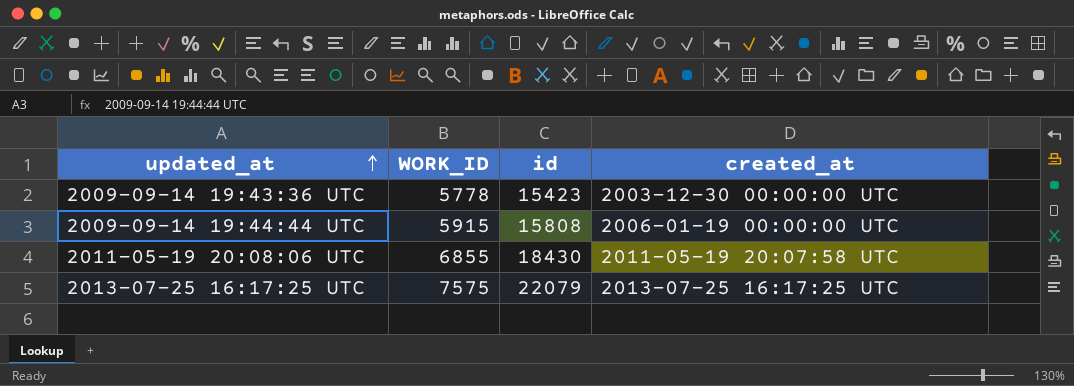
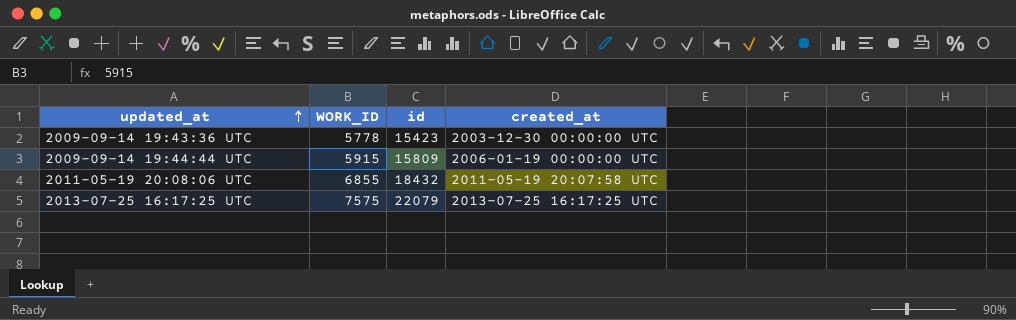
2009-09-14 19:44:44 UTC | id: 15808 -> 15809
2011-05-19 20:08:06 UTC | id: 18430 -> 18432

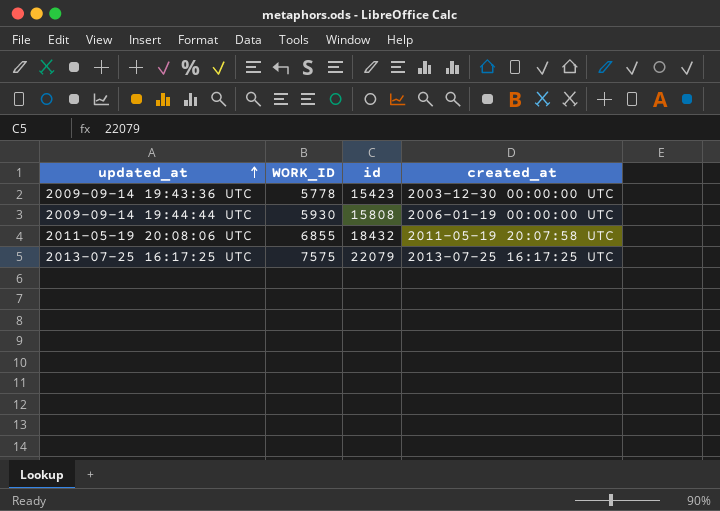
2009-09-14 19:44:44 UTC | WORK_ID: 5915 -> 5930
2009-09-14 19:44:44 UTC | id: 15809 -> 15808

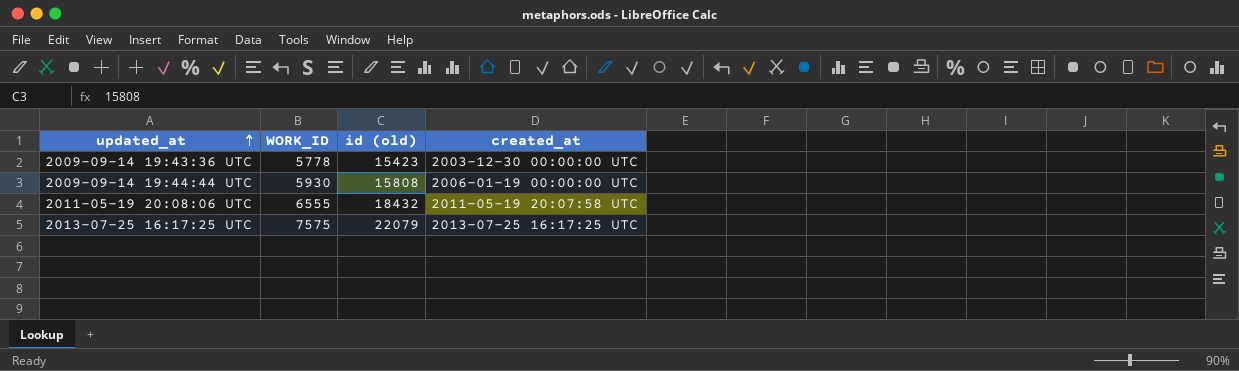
column name: id -> id (old)
2011-05-19 20:08:06 UTC | WORK_ID: 6855 -> 6555

